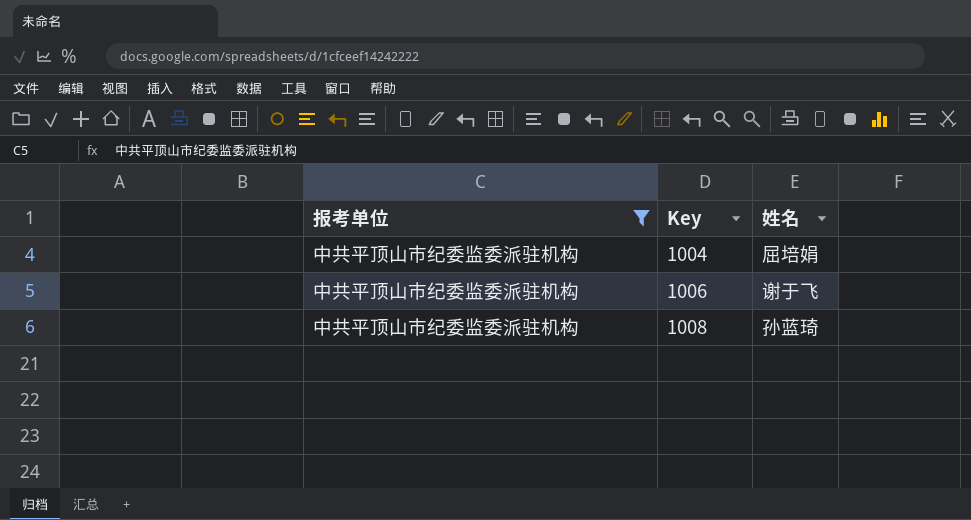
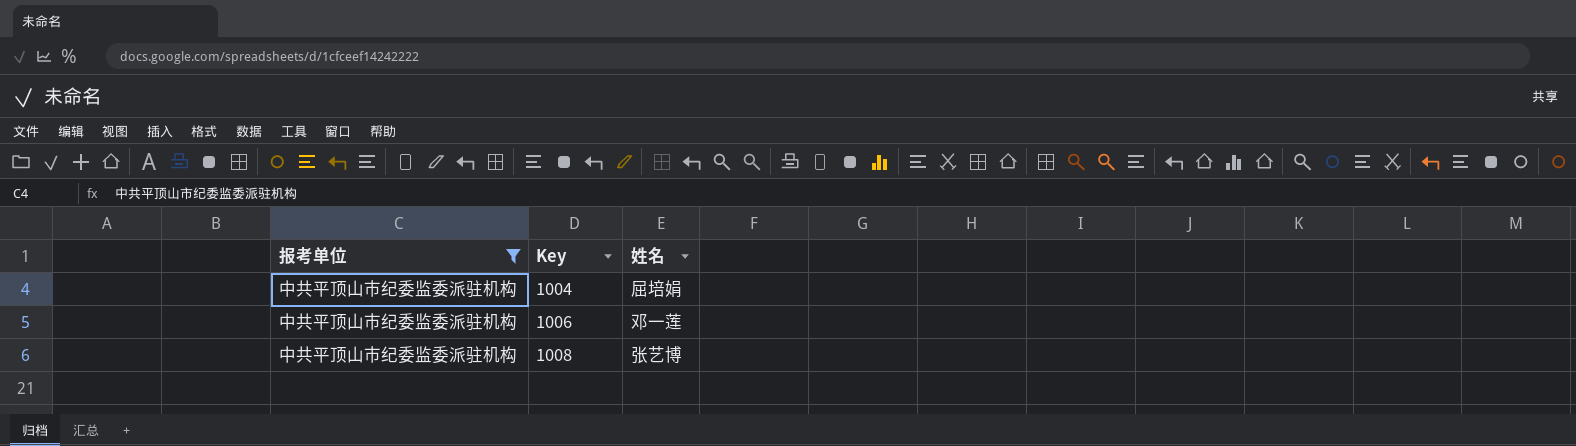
1006 | 姓名: 谢于飞 -> 邓一莲
1008 | 姓名: 孙蓝琦 -> 张艺博

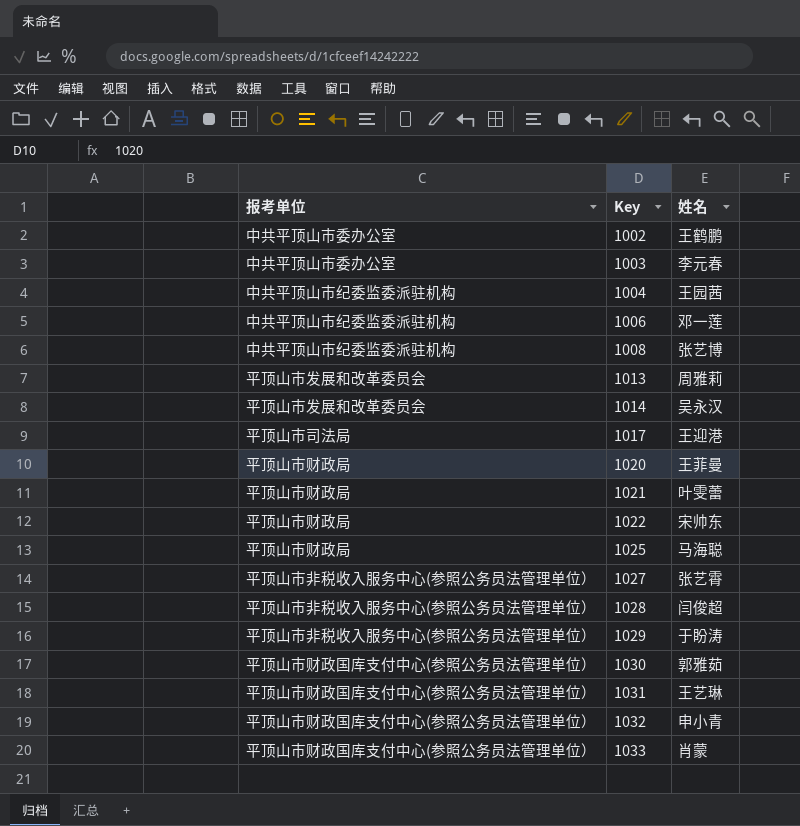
filter: 报考单位 = 中共平顶山市纪委监委派驻机构 -> none
1004 | 姓名: 屈培娟 -> 王园茜

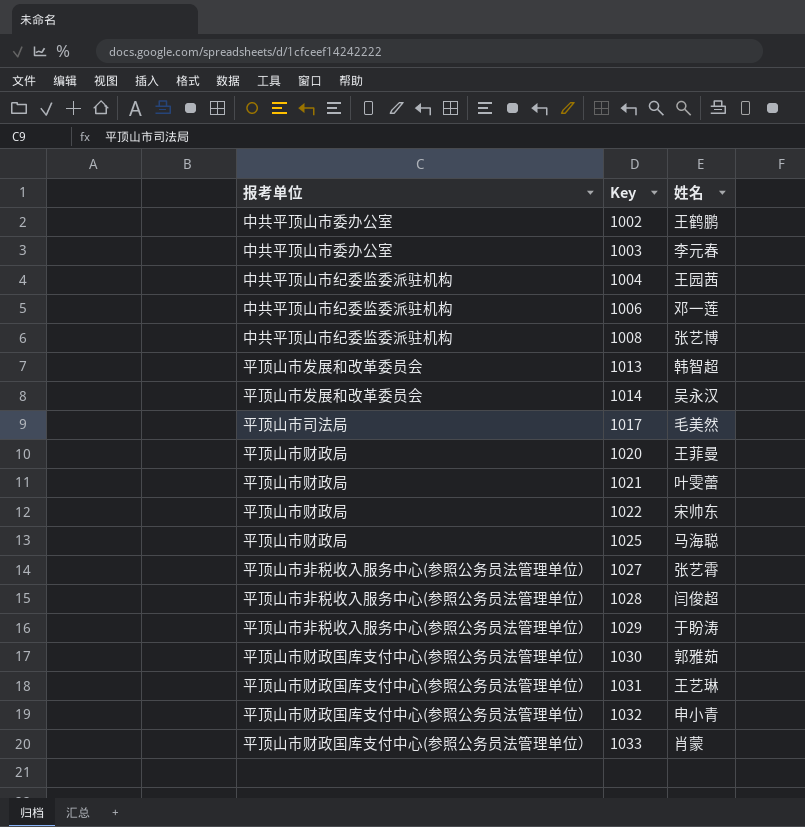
1013 | 姓名: 周雅莉 -> 韩智超
1017 | 姓名: 王迎港 -> 毛美然

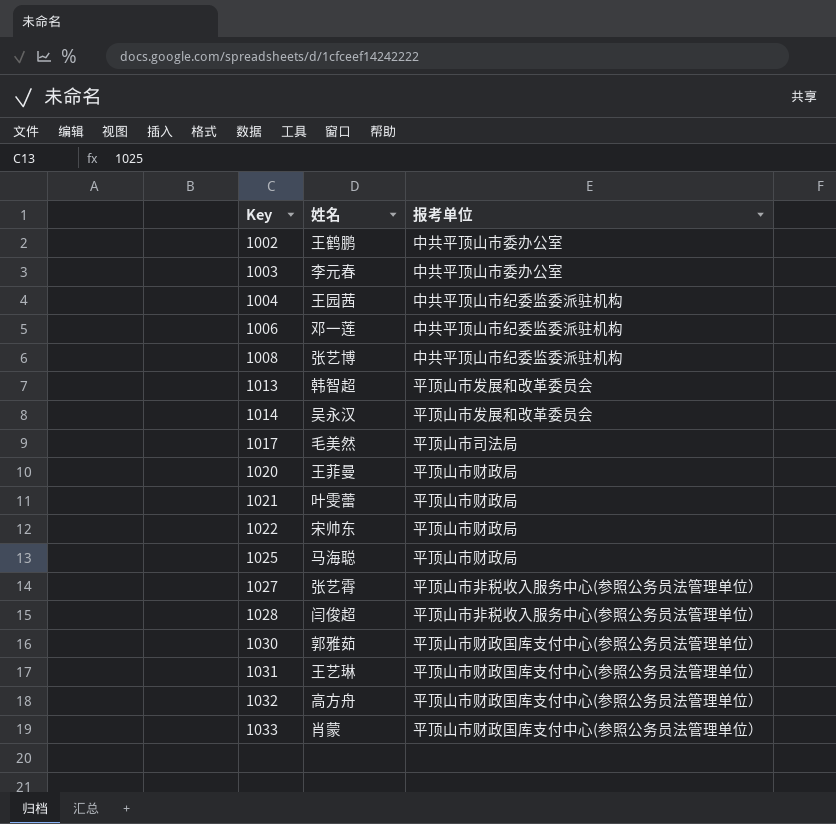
column 报考单位 | position: 1 -> 3
row 1029: 平顶山市非税收入服务中心(参照公务员法管理单位） | 于盼涛 -> none
1032 | 姓名: 申小青 -> 高方舟

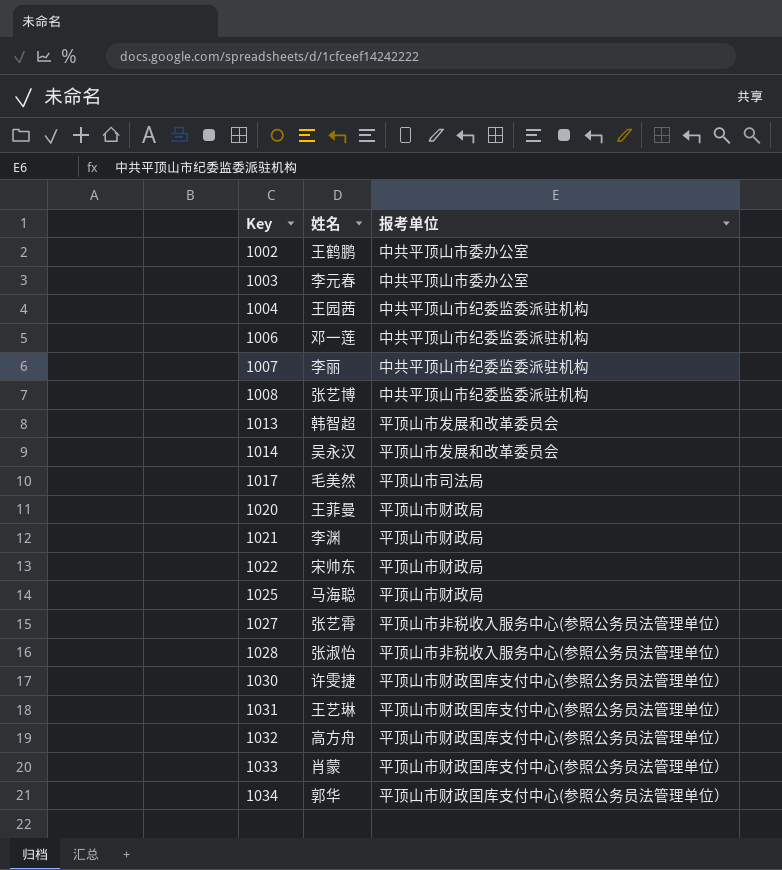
row 1007: none -> 李丽 | 中共平顶山市纪委监委派驻机构
1021 | 姓名: 叶雯蕾 -> 李渊
1028 | 姓名: 闫俊超 -> 张淑怡
1030 | 姓名: 郭雅茹 -> 许雯捷
row 1034: none -> 郭华 | 平顶山市财政国库支付中心(参照公务员法管理单位）

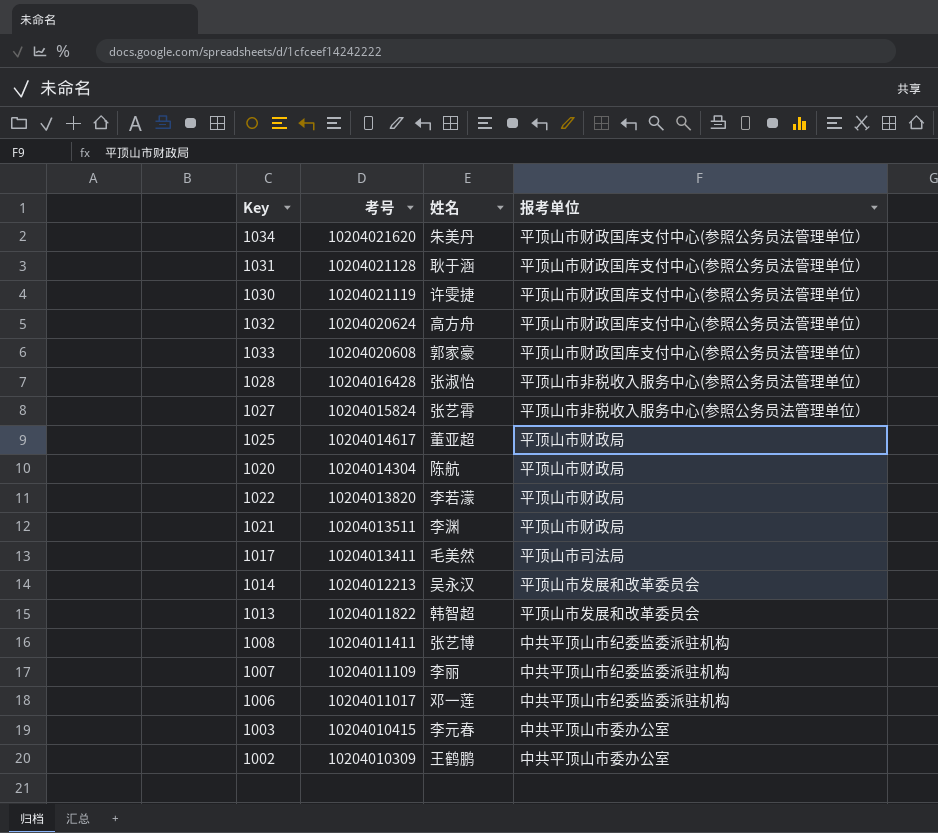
row order: Key ascending -> 考号 descending
column 考号 | position: none -> 2
row 1004: 王园茜 | 中共平顶山市纪委监委派驻机构 -> none
1034 | 姓名: 郭华 -> 朱美丹
1031 | 姓名: 王艺琳 -> 耿于涵
1033 | 姓名: 肖蒙 -> 郭家豪
1025 | 姓名: 马海聪 -> 董亚超
1020 | 姓名: 王菲曼 -> 陈航
1022 | 姓名: 宋帅东 -> 李若濛

